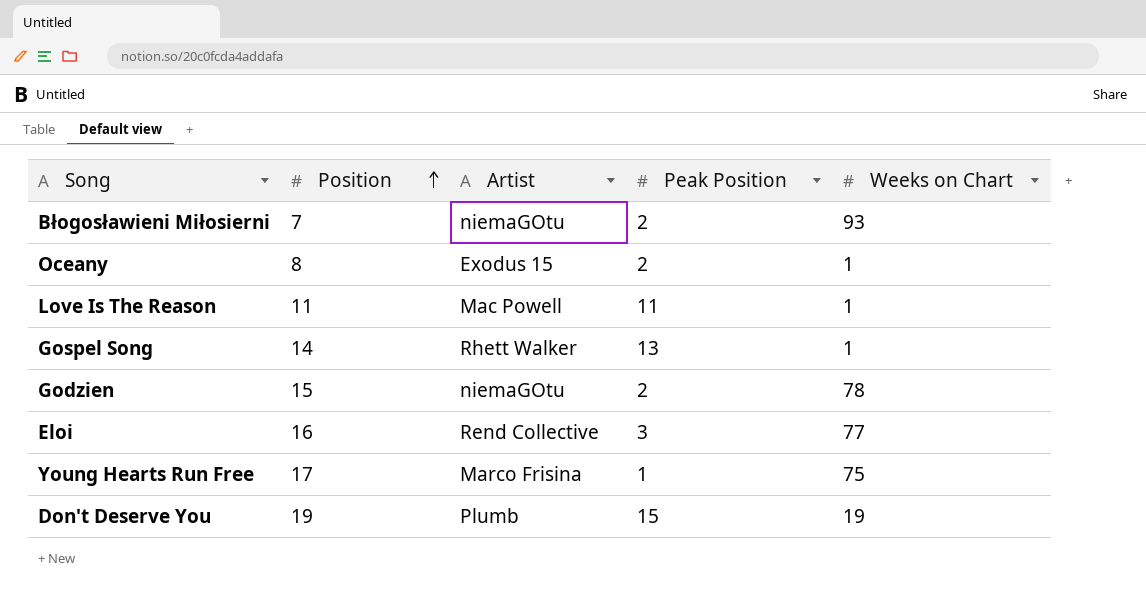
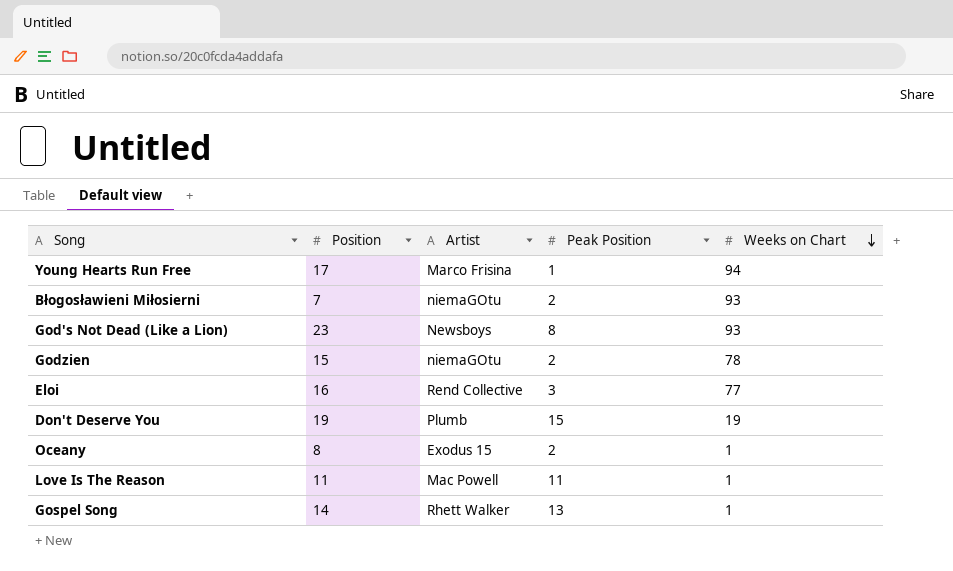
row order: Position ascending -> Weeks on Chart descending
Young Hearts Run Free | Weeks on Chart: 75 -> 94
row God's Not Dead (Like a Lion): none -> 23 | Newsboys | 8 | 93

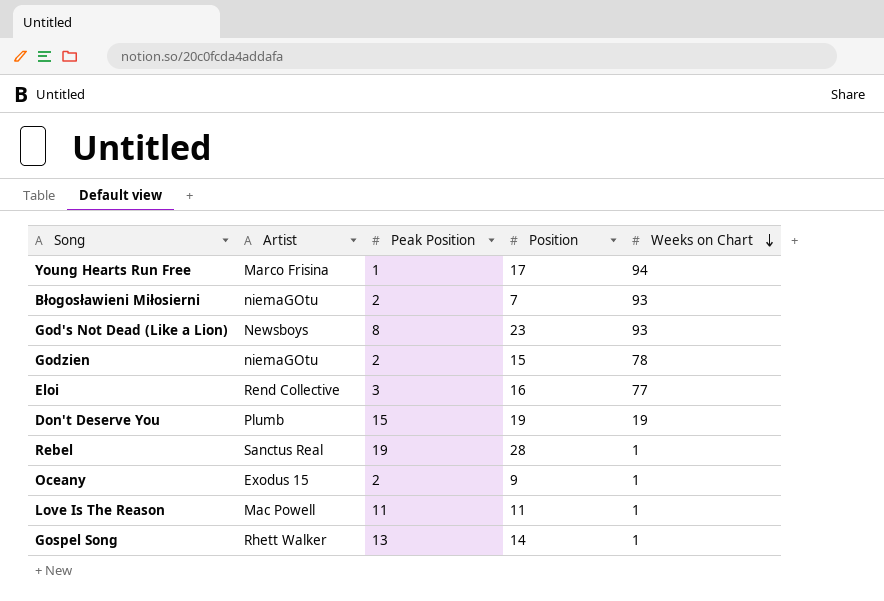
column Position | position: 2 -> 4
row Rebel: none -> Sanctus Real | 19 | 28 | 1
Oceany | Position: 8 -> 9

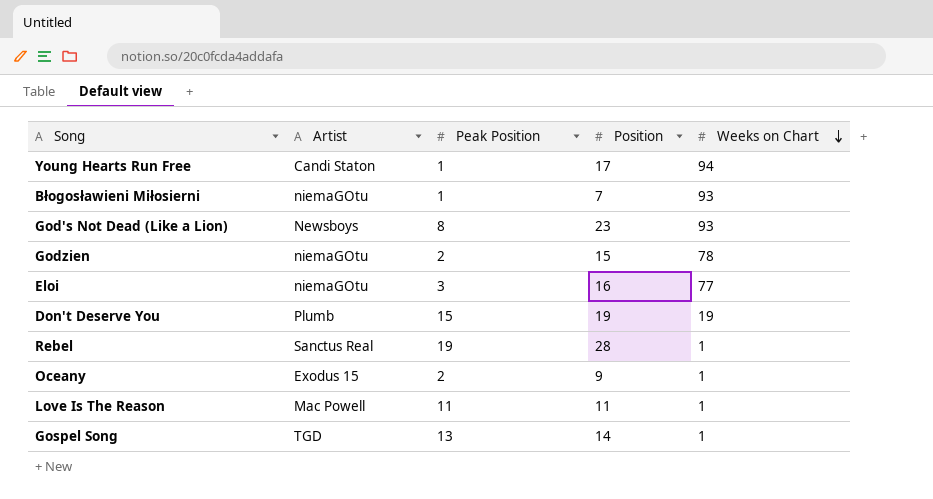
Young Hearts Run Free | Artist: Marco Frisina -> Candi Staton
Błogosławieni Miłosierni | Peak Position: 2 -> 1
Eloi | Artist: Rend Collective -> niemaGOtu
Gospel Song | Artist: Rhett Walker -> TGD

